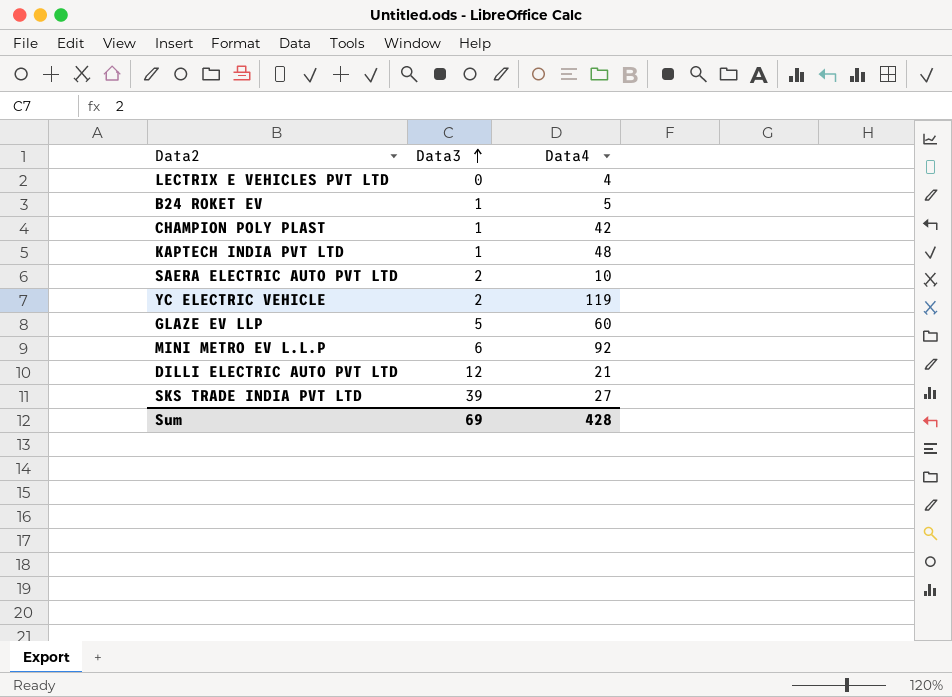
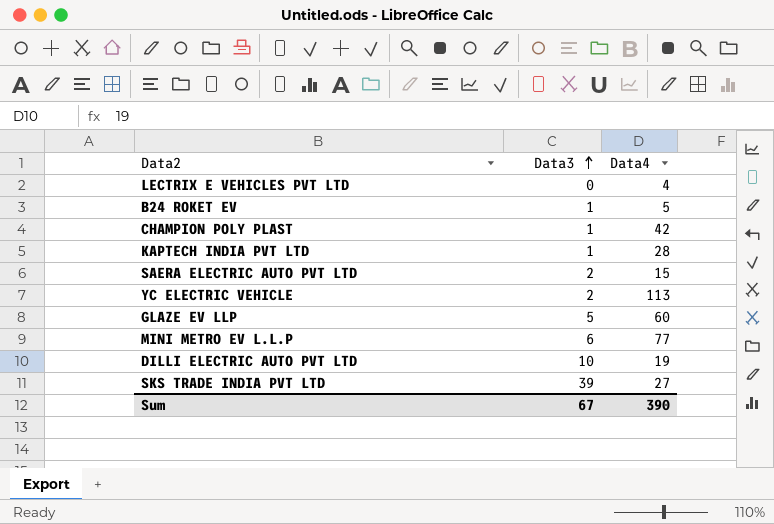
KAPTECH INDIA PVT LTD | Data4: 48 -> 28
SAERA ELECTRIC AUTO PVT LTD | Data4: 10 -> 15
YC ELECTRIC VEHICLE | Data4: 119 -> 113
MINI METRO EV L.L.P | Data4: 92 -> 77
DILLI ELECTRIC AUTO PVT LTD | Data3: 12 -> 10
DILLI ELECTRIC AUTO PVT LTD | Data4: 21 -> 19
Sum | Data3: 69 -> 67
Sum | Data4: 428 -> 390

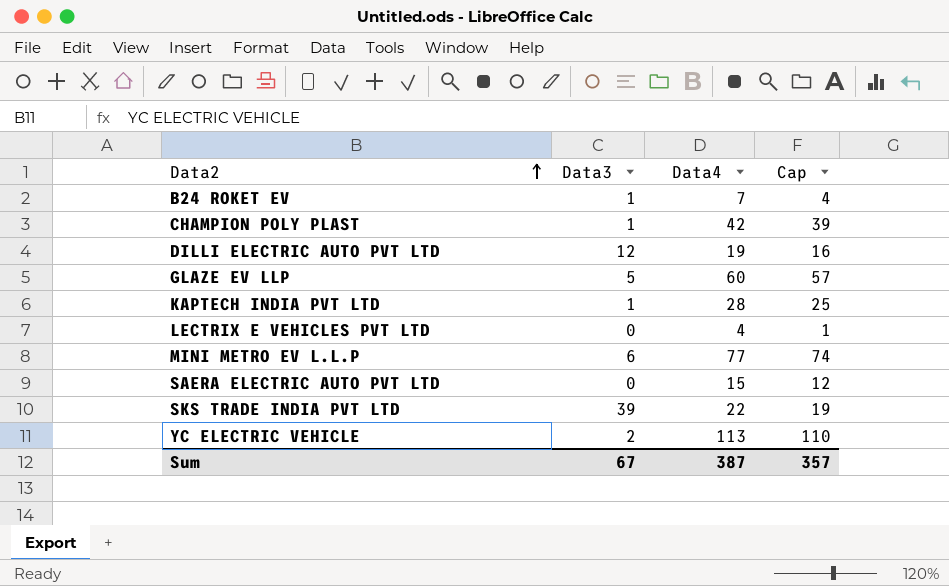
row order: Data3 ascending -> Data2 ascending
column Cap | formula: none -> [Data4] - 3
B24 ROKET EV | Data4: 5 -> 7
DILLI ELECTRIC AUTO PVT LTD | Data3: 10 -> 12
SAERA ELECTRIC AUTO PVT LTD | Data3: 2 -> 0
SKS TRADE INDIA PVT LTD | Data4: 27 -> 22
Sum | Data4: 390 -> 387

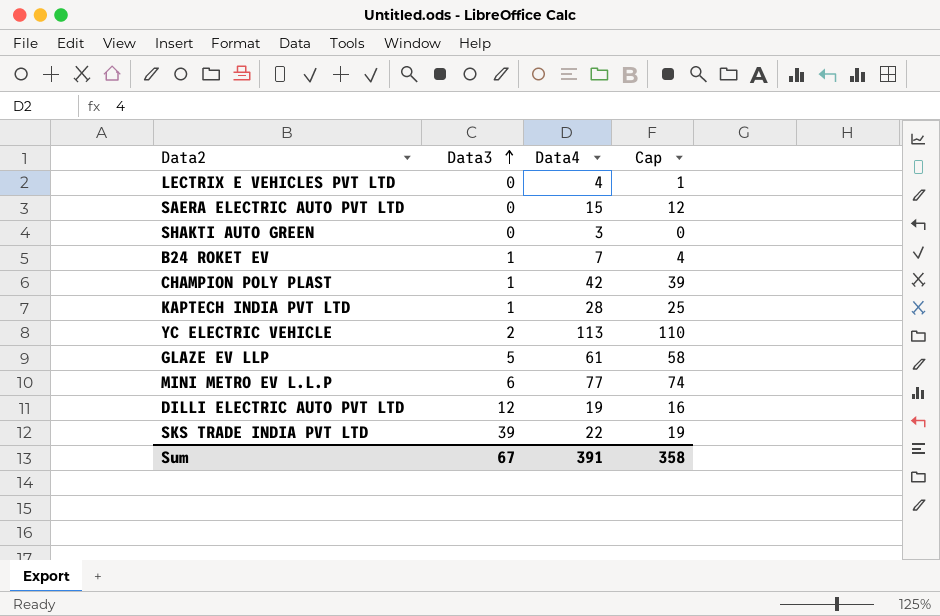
row order: Data2 ascending -> Data3 ascending
row SHAKTI AUTO GREEN: none -> 0 | 3 | 0
GLAZE EV LLP | Data4: 60 -> 61
GLAZE EV LLP | Cap: 57 -> 58
Sum | Data4: 387 -> 391
Sum | Cap: 357 -> 358

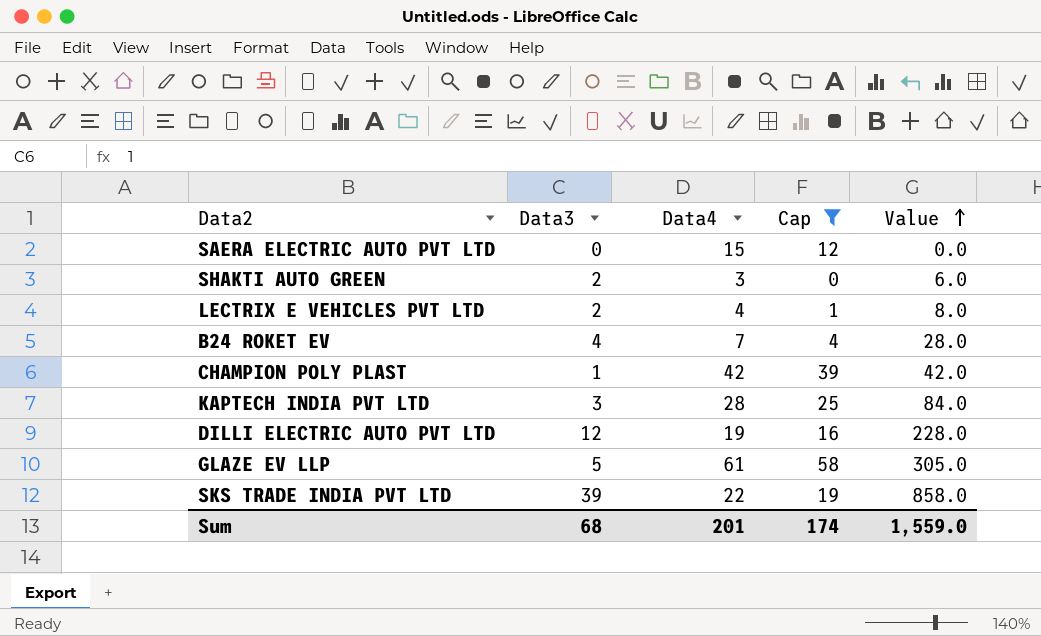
filter: none -> Cap <= 58
row order: Data3 ascending -> Value ascending
column Value | formula: none -> [Data3] * [Data4]
SHAKTI AUTO GREEN | Data3: 0 -> 2
LECTRIX E VEHICLES PVT LTD | Data3: 0 -> 2
B24 ROKET EV | Data3: 1 -> 4
KAPTECH INDIA PVT LTD | Data3: 1 -> 3
Sum | Data3: 67 -> 68
Sum | Data4: 391 -> 201
Sum | Cap: 358 -> 174

